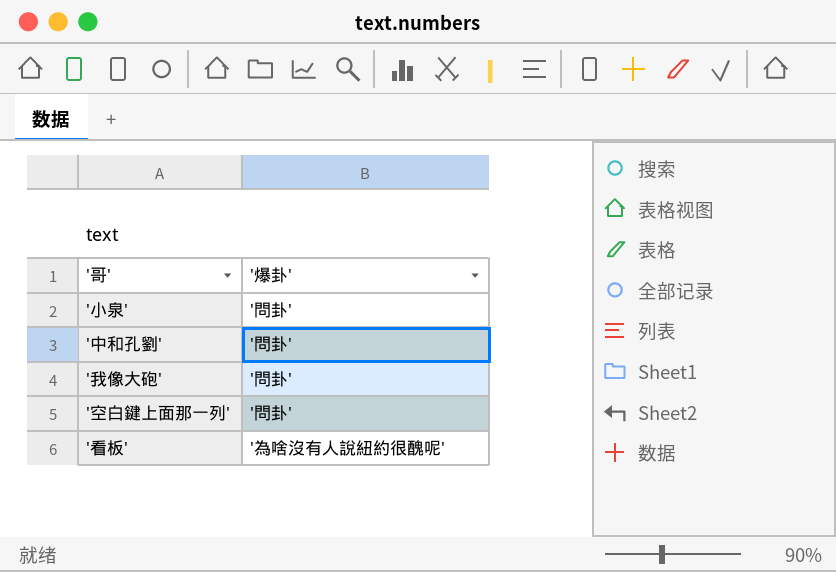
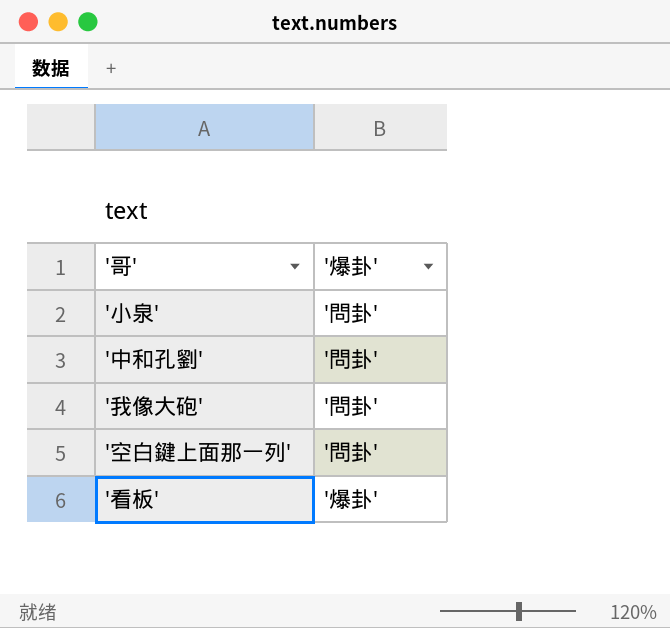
'看板' | '爆卦': '為啥沒有人說紐約很醜呢' -> '爆卦'

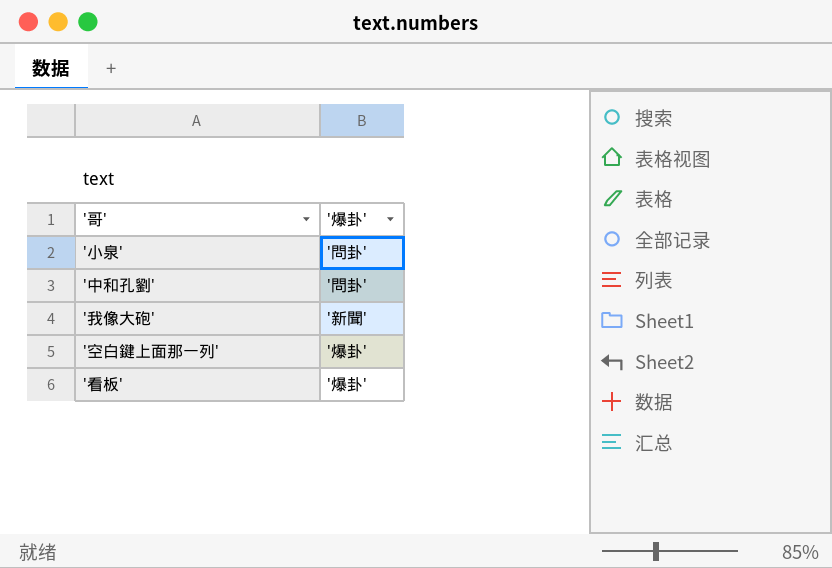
'我像大砲' | '爆卦': '問卦' -> '新聞'
'空白鍵上面那一列' | '爆卦': '問卦' -> '爆卦'

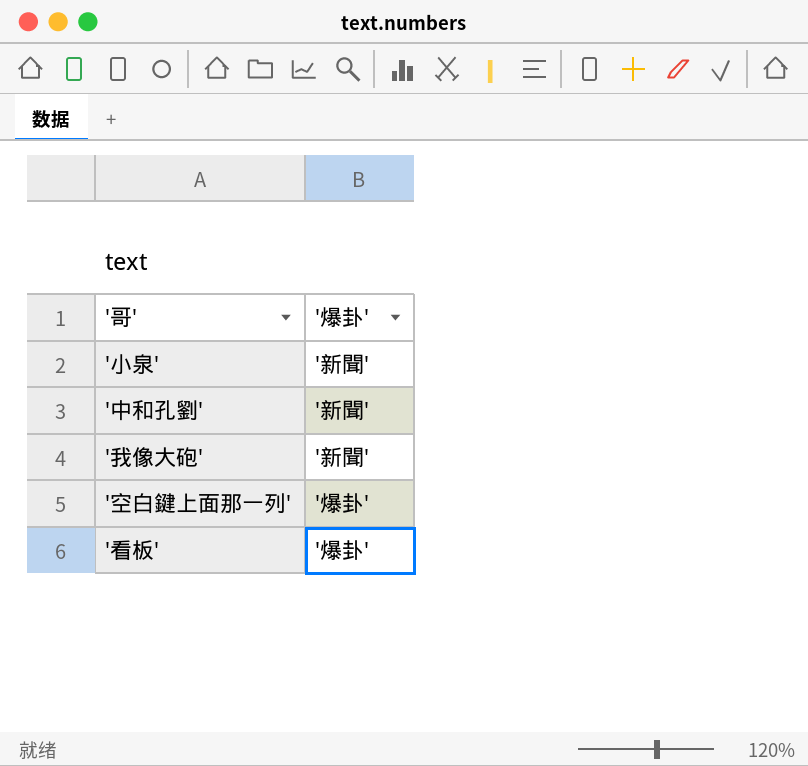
'小泉' | '爆卦': '問卦' -> '新聞'
'中和孔劉' | '爆卦': '問卦' -> '新聞'

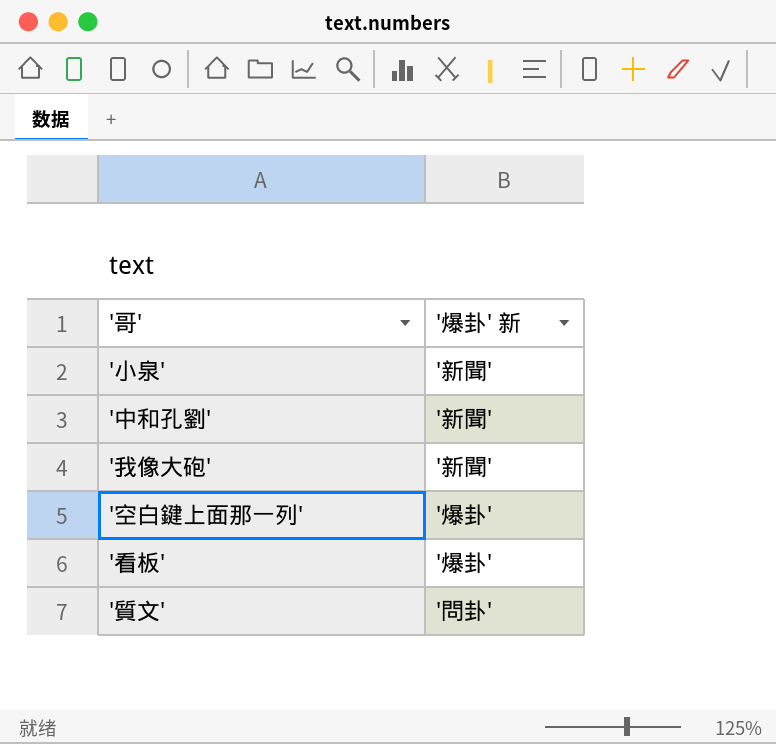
column name: '爆卦' -> '爆卦' 新
row '質文': none -> '問卦'

